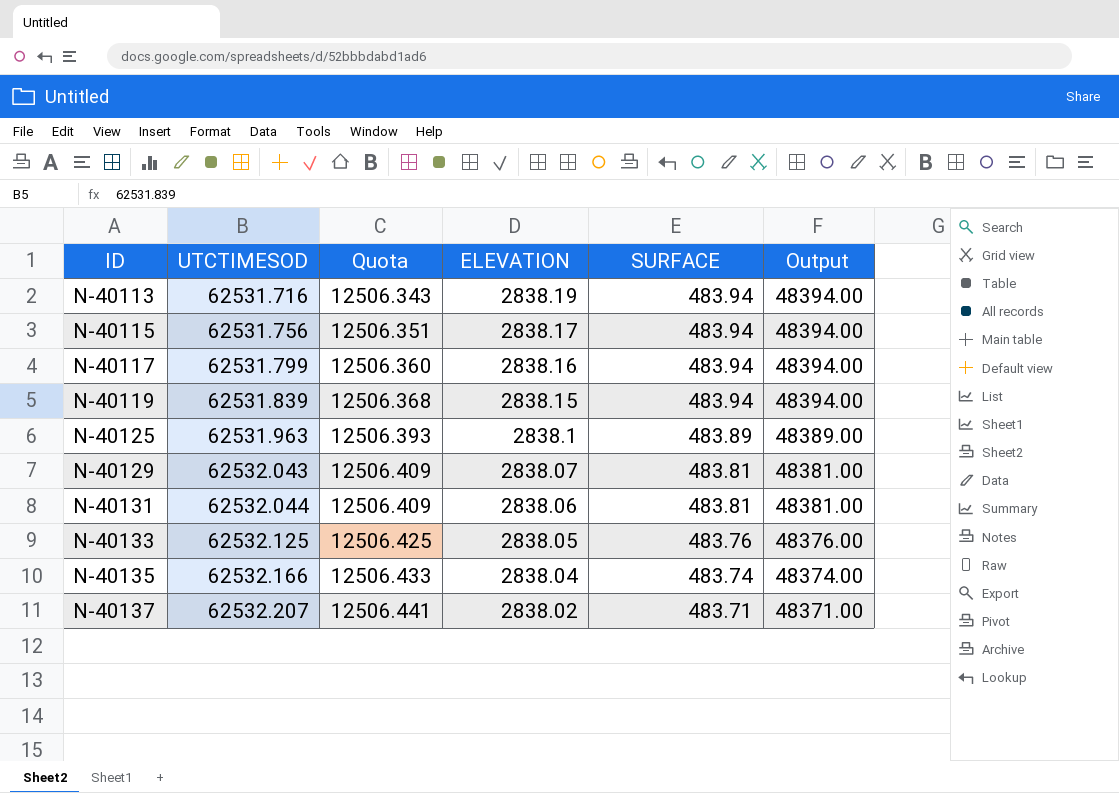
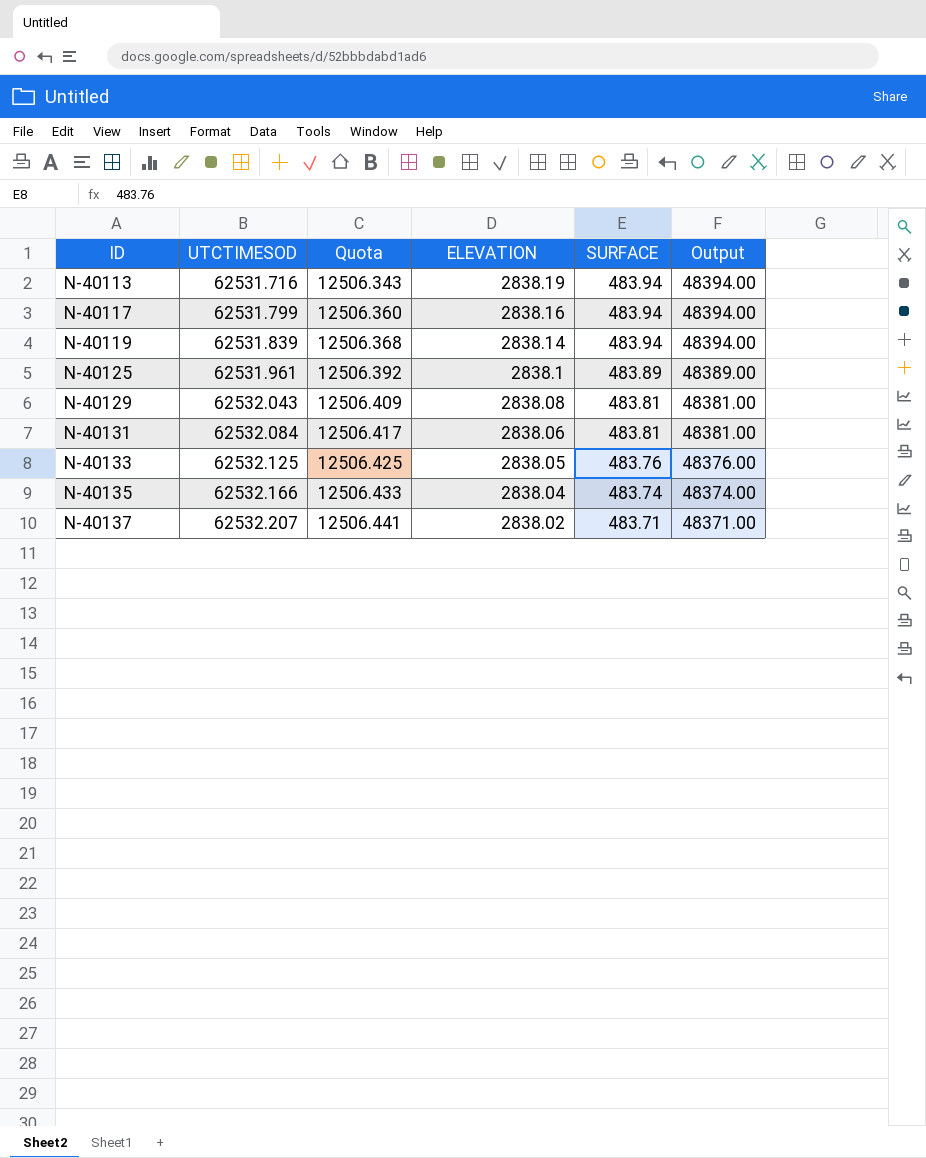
row N-40115: 62531.756 | 12506.351 | 2838.17 | 483.94 | 48394.00 -> none
N-40119 | ELEVATION: 2838.15 -> 2838.14
N-40125 | UTCTIMESOD: 62531.963 -> 62531.961
N-40125 | Quota: 12506.393 -> 12506.392
N-40129 | ELEVATION: 2838.07 -> 2838.08
N-40131 | UTCTIMESOD: 62532.044 -> 62532.084
N-40131 | Quota: 12506.409 -> 12506.417

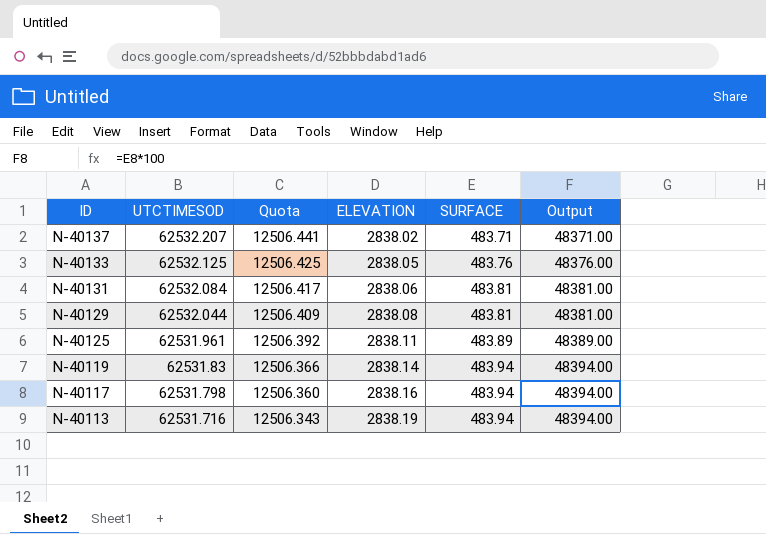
row order: ID ascending -> ID descending
row N-40135: 62532.166 | 12506.433 | 2838.04 | 483.74 | 48374.00 -> none
N-40129 | UTCTIMESOD: 62532.043 -> 62532.044
N-40125 | ELEVATION: 2838.1 -> 2838.11
N-40119 | UTCTIMESOD: 62531.839 -> 62531.83
N-40119 | Quota: 12506.368 -> 12506.366
N-40117 | UTCTIMESOD: 62531.799 -> 62531.798

